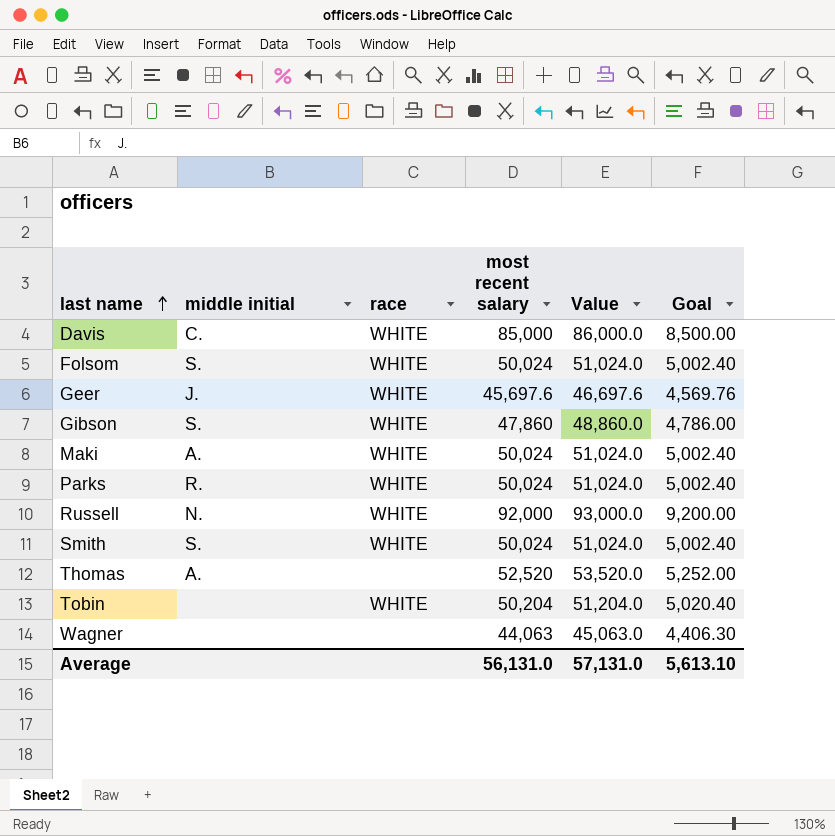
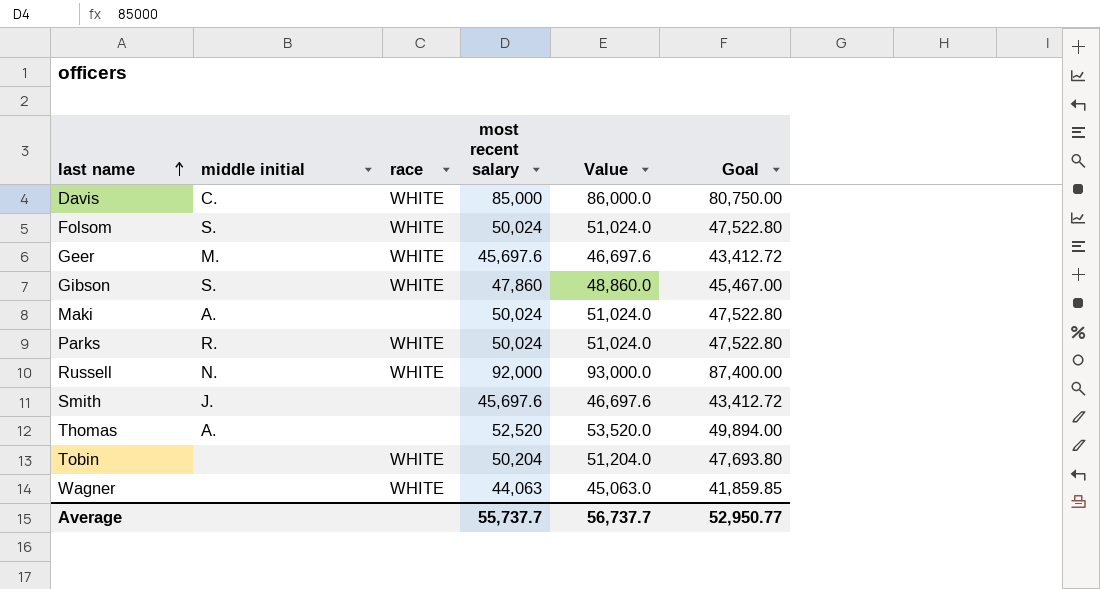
column Goal | formula: [most recent salary] * 0.1 -> [most recent salary] * 0.95
Geer | middle initial: J. -> M.
Maki | race: WHITE -> none
Smith | middle initial: S. -> J.
Smith | race: WHITE -> none
Smith | most recent salary: 50,024 -> 45,697.6
Smith | Value: 51,024.0 -> 46,697.6
Wagner | race: none -> WHITE
Average | most recent salary: 56,131.0 -> 55,737.7
Average | Value: 57,131.0 -> 56,737.7
Average | Goal: 5,613.10 -> 52,950.77

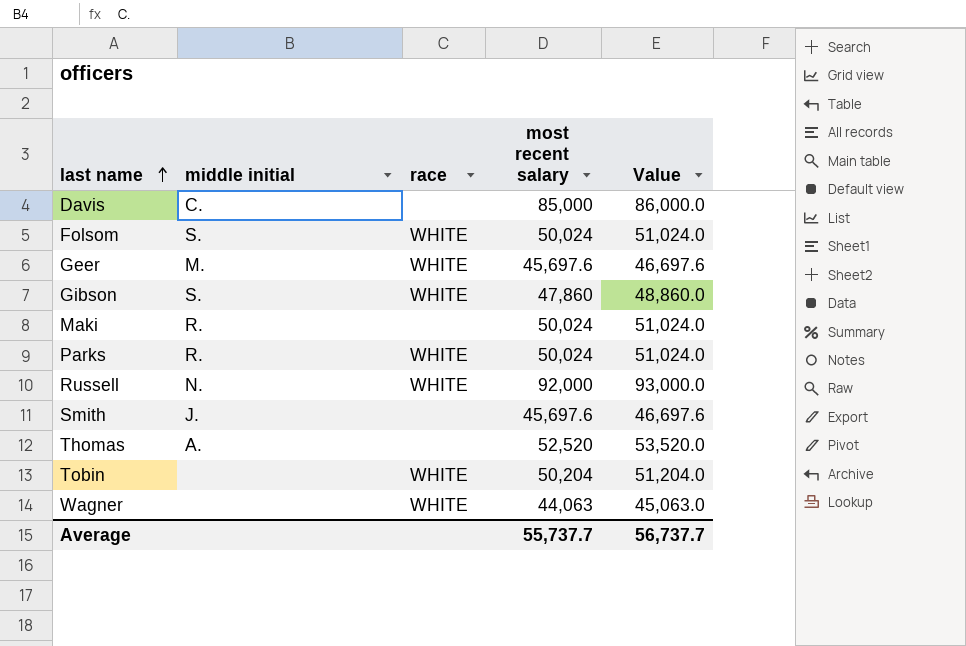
column Goal | formula: [most recent salary] * 0.95 -> none
Davis | race: WHITE -> none
Maki | middle initial: A. -> R.

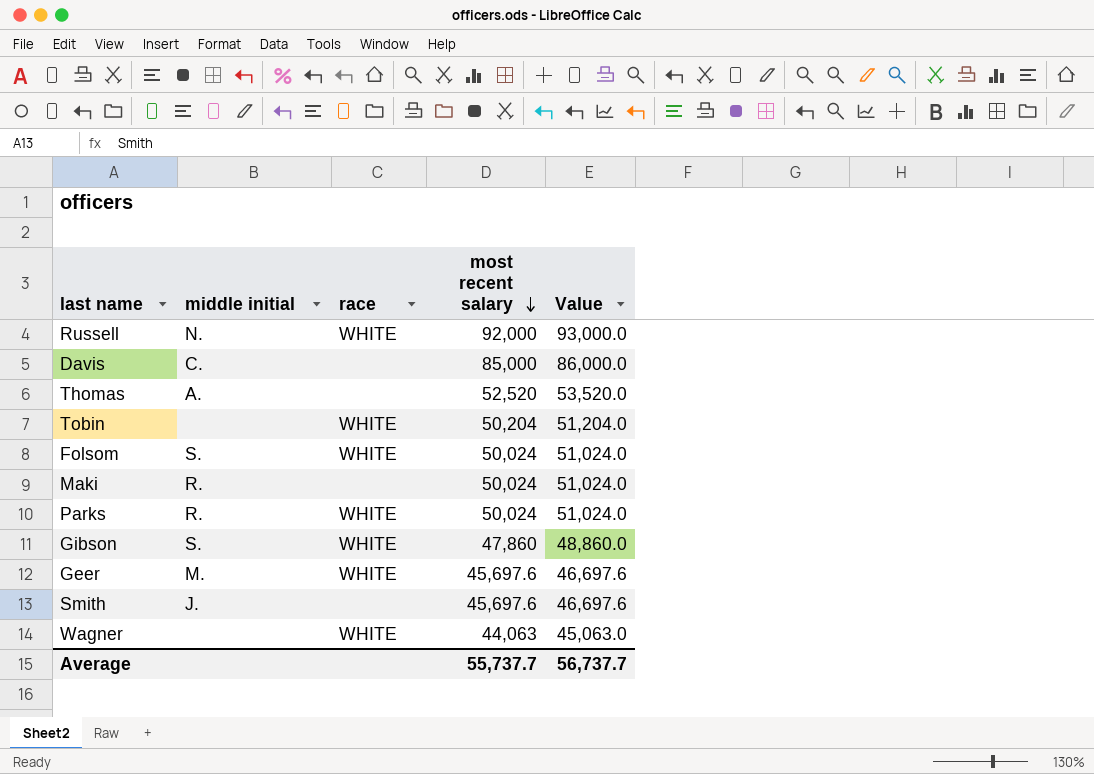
row order: last name ascending -> most recent salary descending

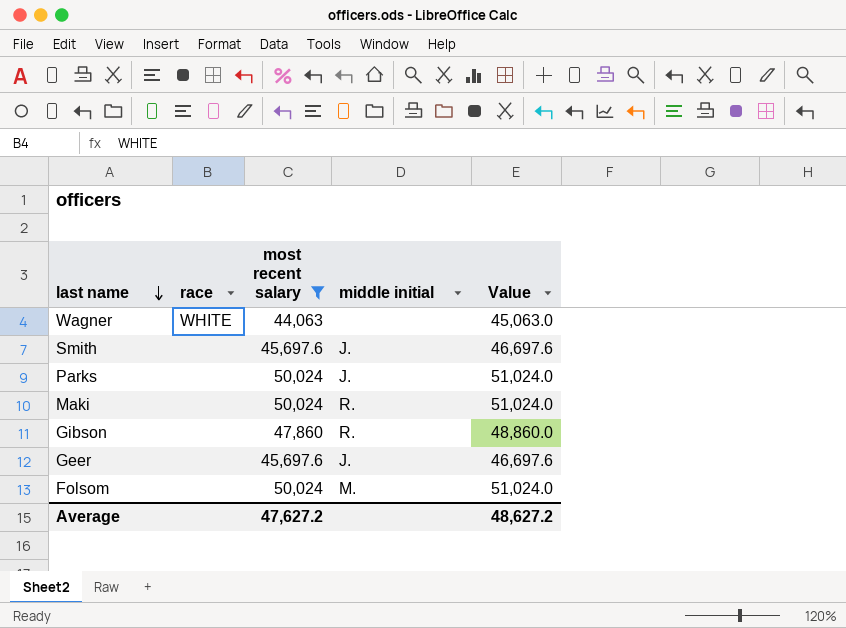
filter: none -> most recent salary <= 50,024
row order: most recent salary descending -> last name descending
column middle initial | position: 2 -> 4
Parks | race: WHITE -> none
Parks | middle initial: R. -> J.
Gibson | race: WHITE -> none
Gibson | middle initial: S. -> R.
Geer | race: WHITE -> none
Geer | middle initial: M. -> J.
Folsom | race: WHITE -> none
Folsom | middle initial: S. -> M.
Average | most recent salary: 55,737.7 -> 47,627.2
Average | Value: 56,737.7 -> 48,627.2

